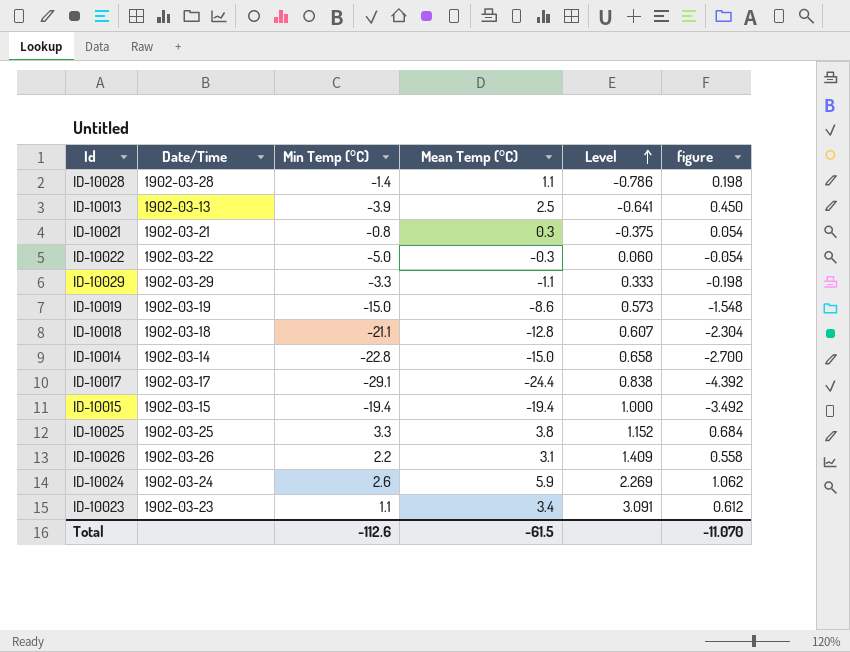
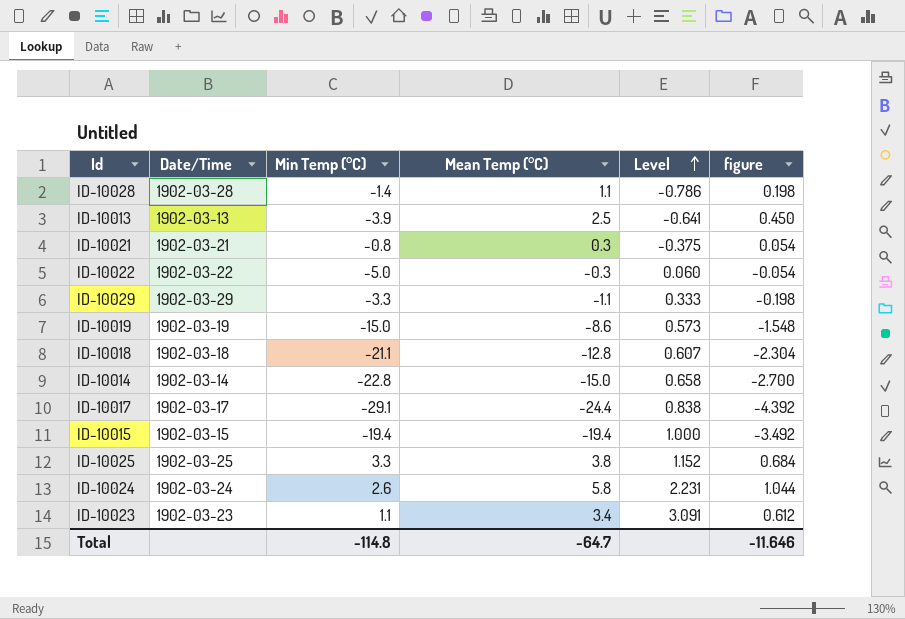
row ID-10026: 1902-03-26 | 2.2 | 3.1 | 1.409 | 0.558 -> none
ID-10024 | Mean Temp (°C): 5.9 -> 5.8
ID-10024 | Level: 2.269 -> 2.231
ID-10024 | figure: 1.062 -> 1.044
Total | Min Temp (°C): -112.6 -> -114.8
Total | Mean Temp (°C): -61.5 -> -64.7
Total | figure: -11.070 -> -11.646

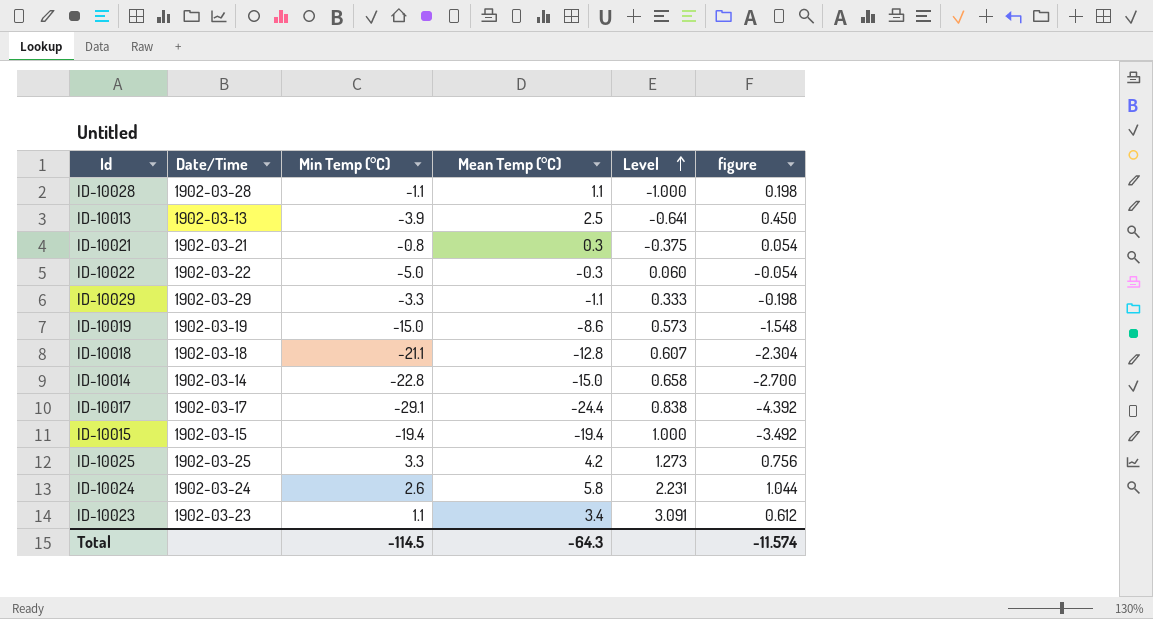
ID-10028 | Min Temp (°C): -1.4 -> -1.1
ID-10028 | Level: -0.786 -> -1.000
ID-10025 | Mean Temp (°C): 3.8 -> 4.2
ID-10025 | Level: 1.152 -> 1.273
ID-10025 | figure: 0.684 -> 0.756
Total | Min Temp (°C): -114.8 -> -114.5
Total | Mean Temp (°C): -64.7 -> -64.3
Total | figure: -11.646 -> -11.574

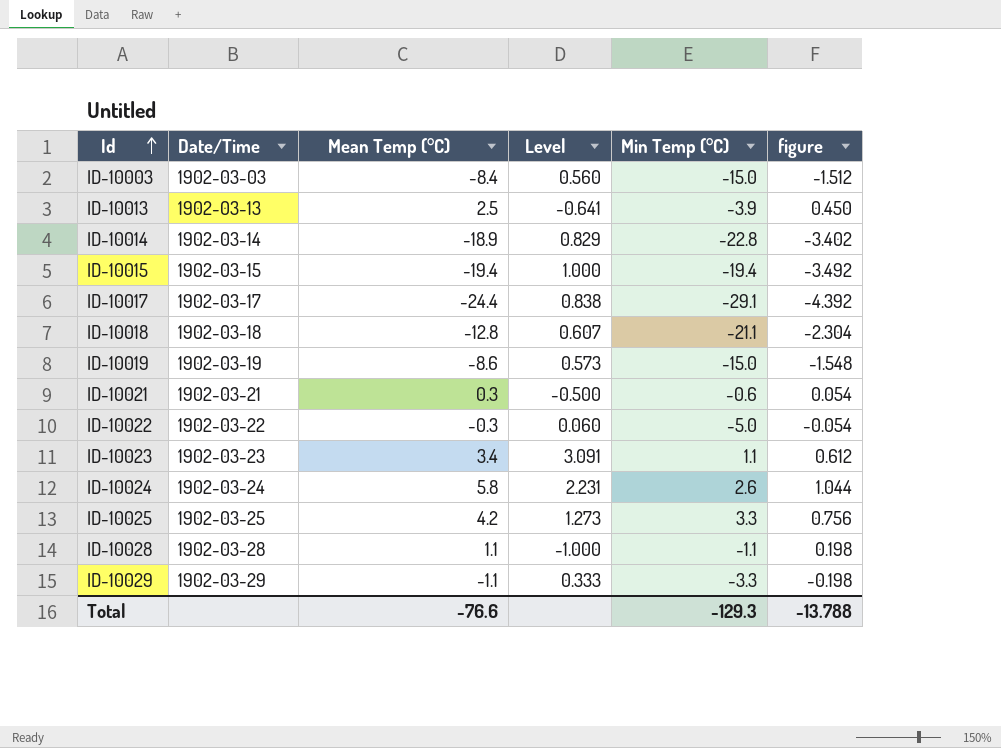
row order: Level ascending -> Id ascending
column Min Temp (°C) | position: 3 -> 5
row ID-10003: none -> 1902-03-03 | -8.4 | 0.560 | -15.0 | -1.512
ID-10014 | Mean Temp (°C): -15.0 -> -18.9
ID-10014 | Level: 0.658 -> 0.829
ID-10014 | figure: -2.700 -> -3.402
ID-10021 | Level: -0.375 -> -0.500
ID-10021 | Min Temp (°C): -0.8 -> -0.6
Total | Mean Temp (°C): -64.3 -> -76.6
Total | Min Temp (°C): -114.5 -> -129.3
Total | figure: -11.574 -> -13.788

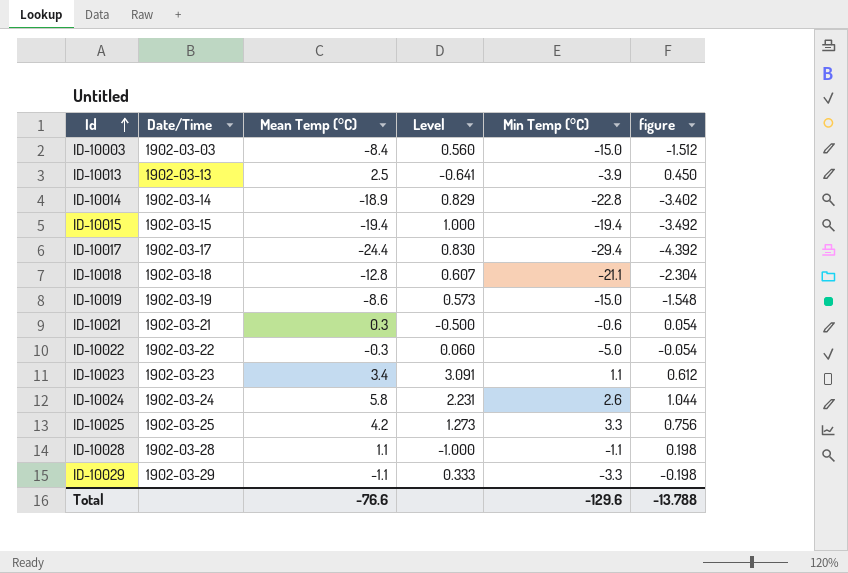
ID-10017 | Level: 0.838 -> 0.830
ID-10017 | Min Temp (°C): -29.1 -> -29.4
Total | Min Temp (°C): -129.3 -> -129.6

